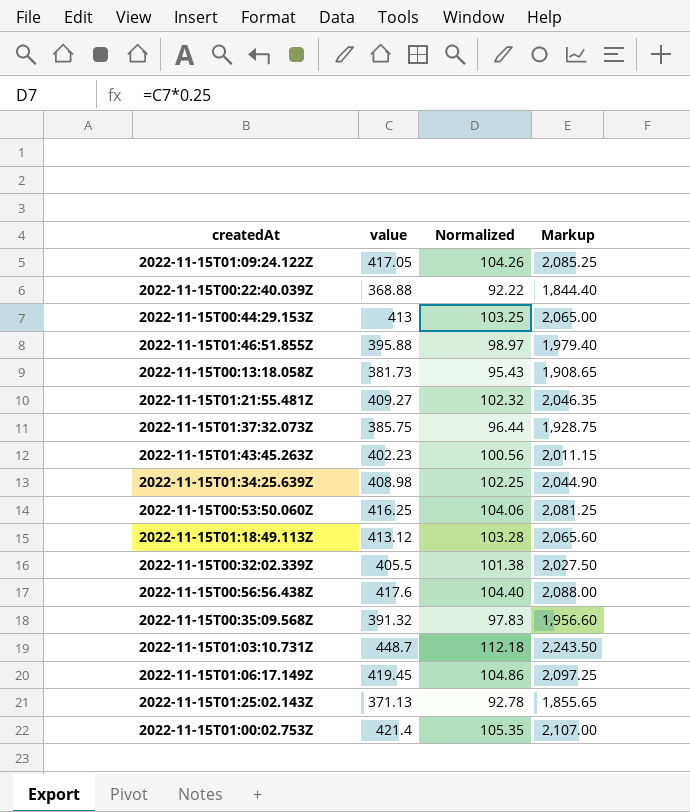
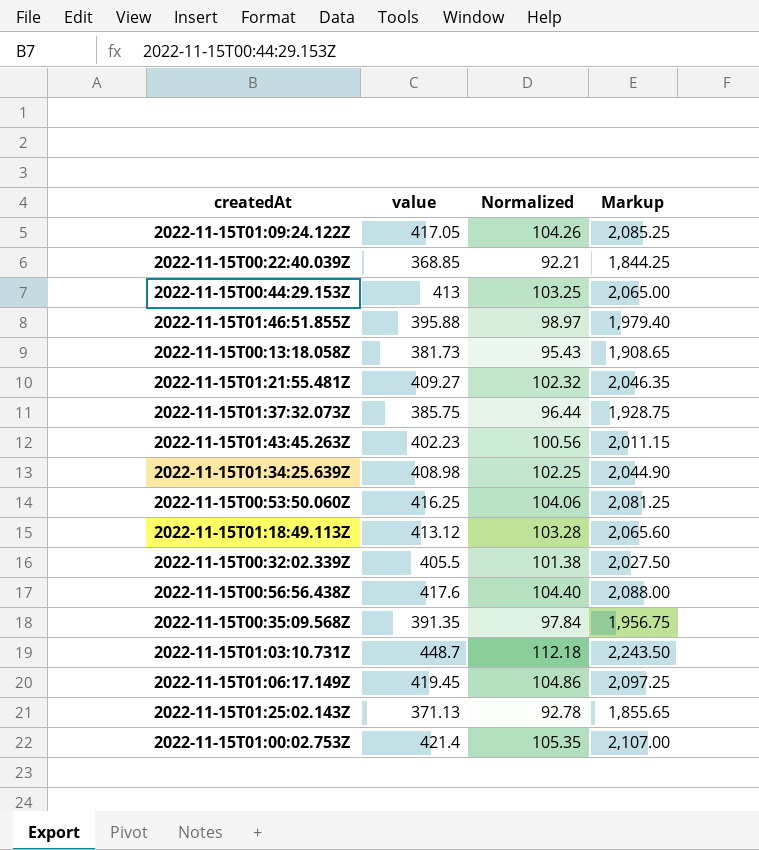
2022-11-15T00:22:40.039Z | value: 368.88 -> 368.85
2022-11-15T00:22:40.039Z | Normalized: 92.22 -> 92.21
2022-11-15T00:22:40.039Z | Markup: 1,844.40 -> 1,844.25
2022-11-15T00:35:09.568Z | value: 391.32 -> 391.35
2022-11-15T00:35:09.568Z | Normalized: 97.83 -> 97.84
2022-11-15T00:35:09.568Z | Markup: 1,956.60 -> 1,956.75

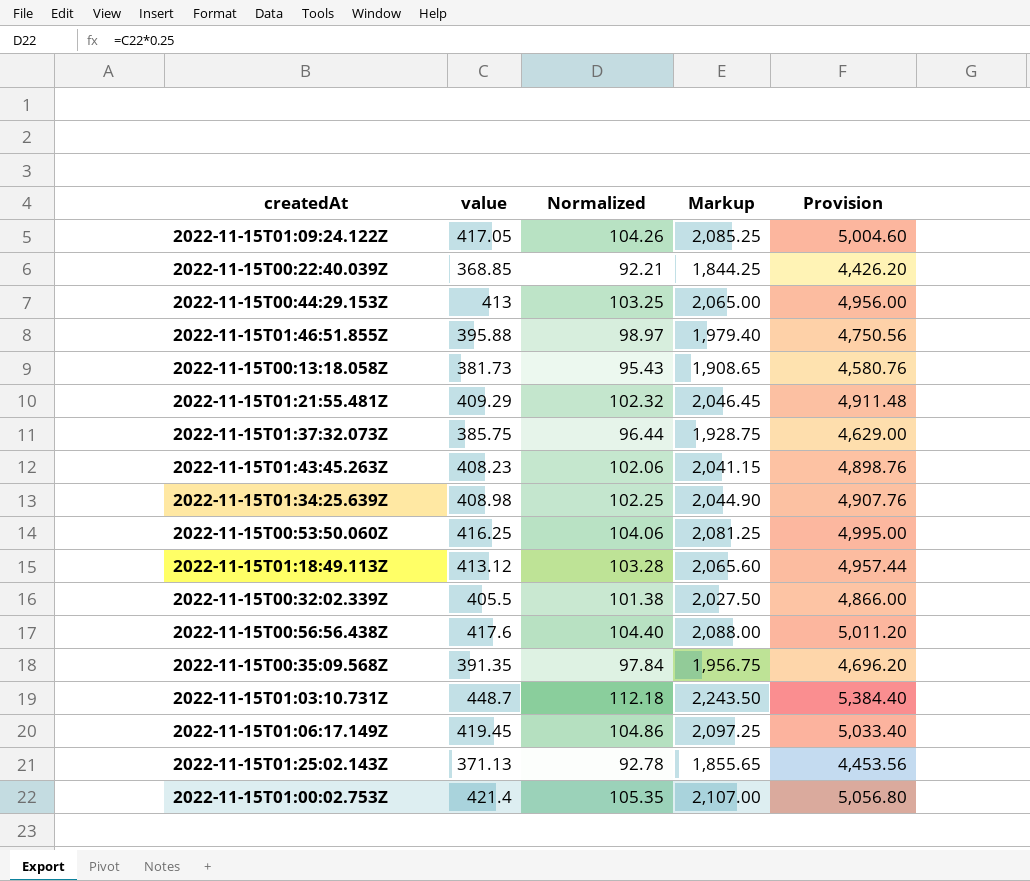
column Provision | formula: none -> [value] * 12
2022-11-15T01:21:55.481Z | value: 409.27 -> 409.29
2022-11-15T01:21:55.481Z | Markup: 2,046.35 -> 2,046.45
2022-11-15T01:43:45.263Z | value: 402.23 -> 408.23
2022-11-15T01:43:45.263Z | Normalized: 100.56 -> 102.06
2022-11-15T01:43:45.263Z | Markup: 2,011.15 -> 2,041.15

